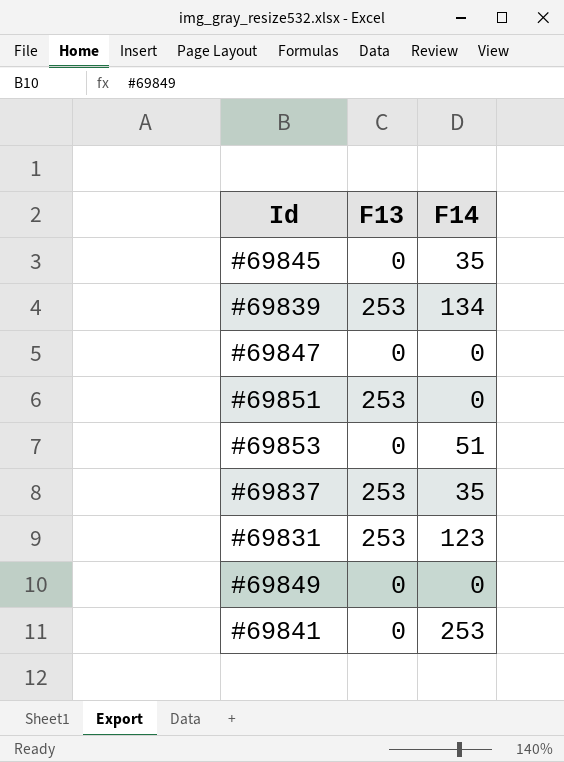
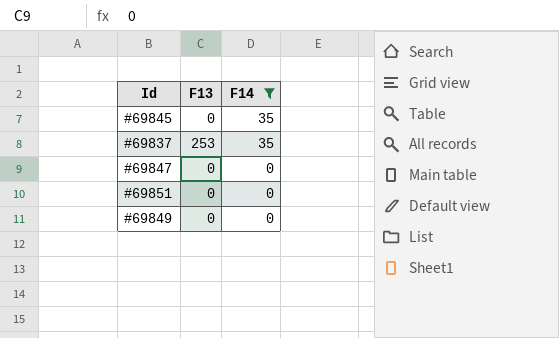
filter: none -> F14 <= 35
row order: none -> F14 descending
#69851 | F13: 253 -> 0

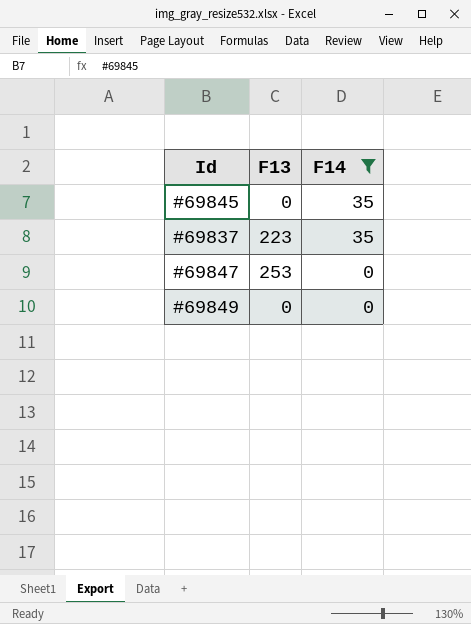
row #69851: 0 | 0 -> none
#69837 | F13: 253 -> 223
#69847 | F13: 0 -> 253

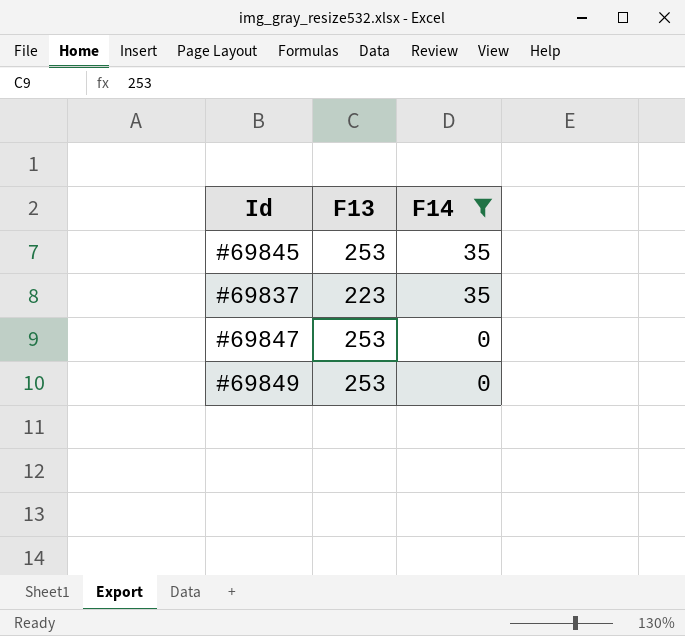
#69845 | F13: 0 -> 253
#69849 | F13: 0 -> 253

